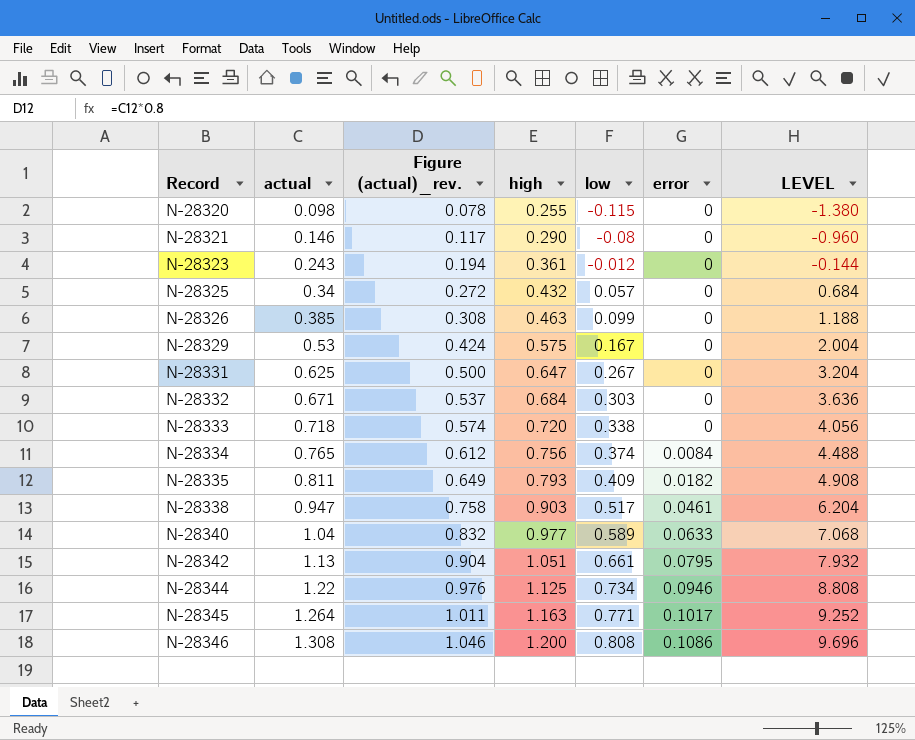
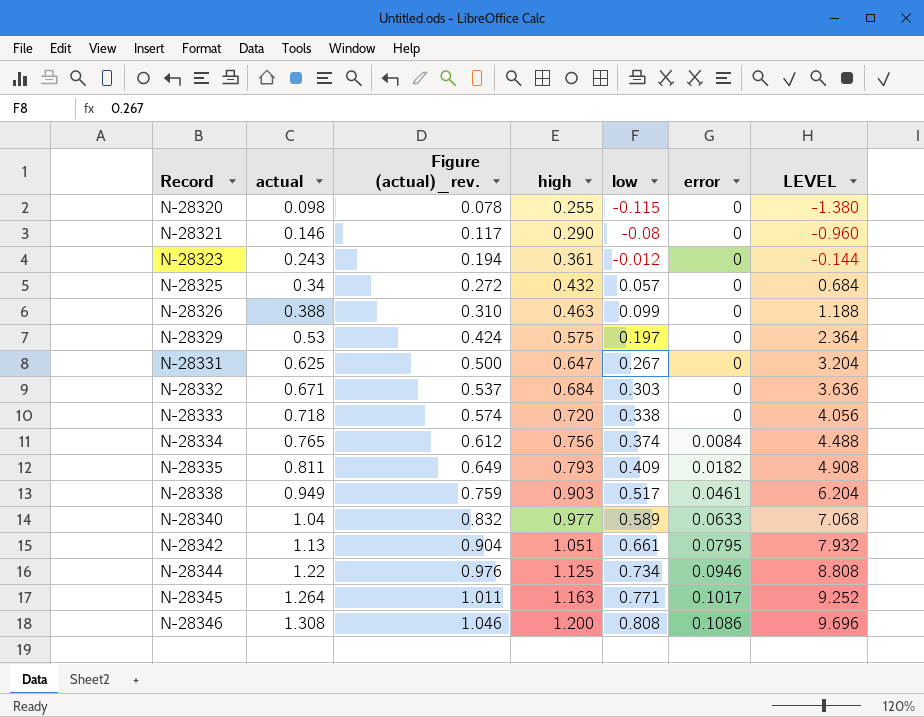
N-28326 | actual: 0.385 -> 0.388
N-28326 | Figure (actual)_rev.: 0.308 -> 0.310
N-28329 | low: 0.167 -> 0.197
N-28329 | LEVEL: 2.004 -> 2.364
N-28338 | actual: 0.947 -> 0.949
N-28338 | Figure (actual)_rev.: 0.758 -> 0.759

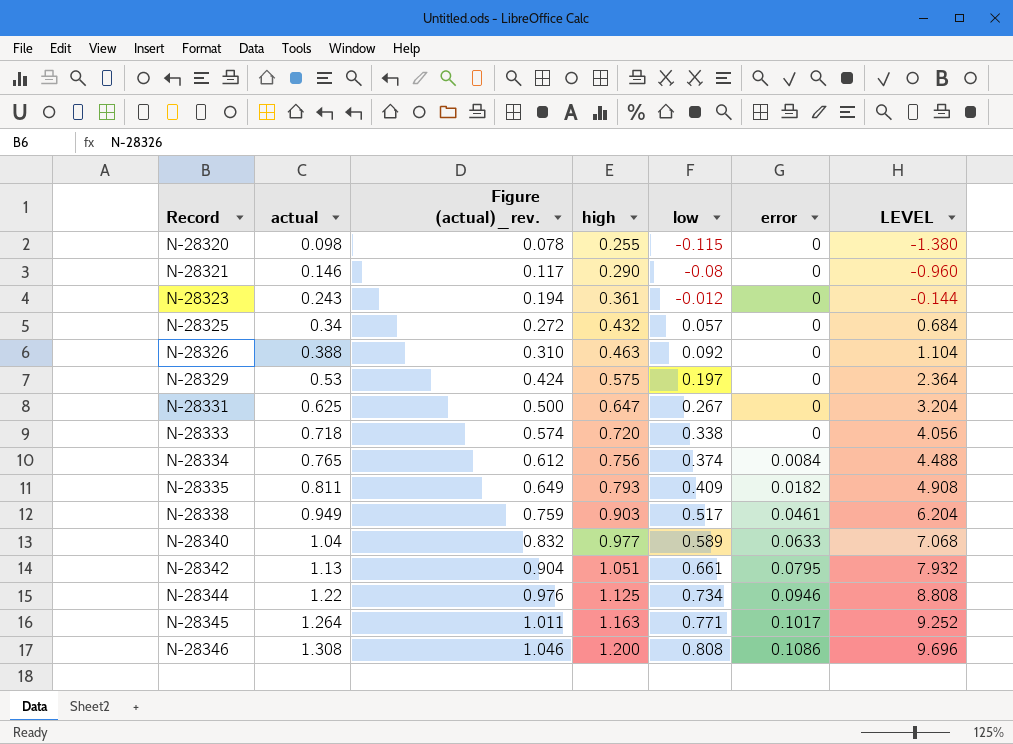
row N-28332: 0.671 | 0.537 | 0.684 | 0.303 | 0 | 3.636 -> none
N-28326 | low: 0.099 -> 0.092
N-28326 | LEVEL: 1.188 -> 1.104

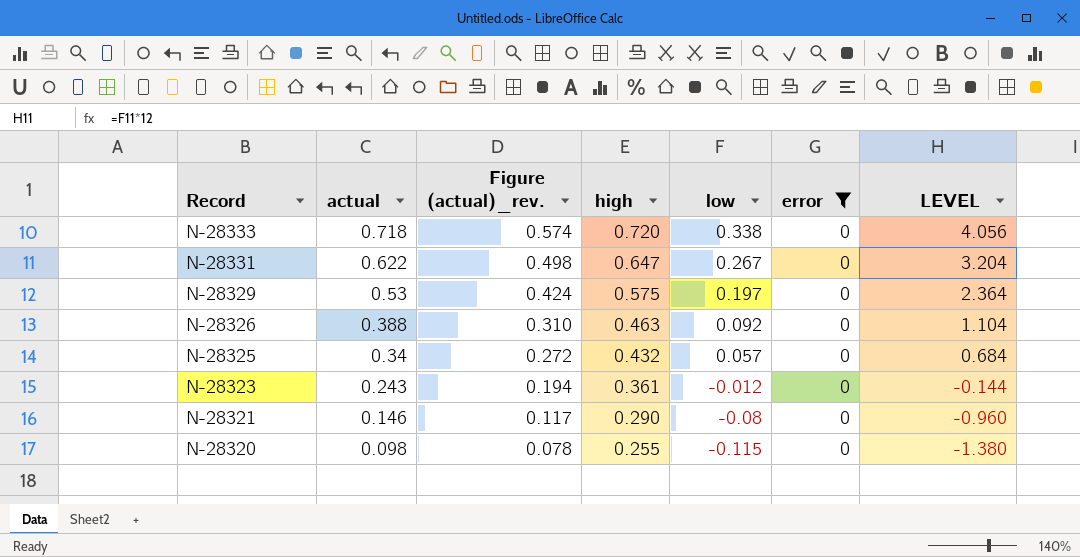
filter: none -> error = 0
row order: Record ascending -> Record descending
N-28331 | actual: 0.625 -> 0.622
N-28331 | Figure (actual)_rev.: 0.500 -> 0.498

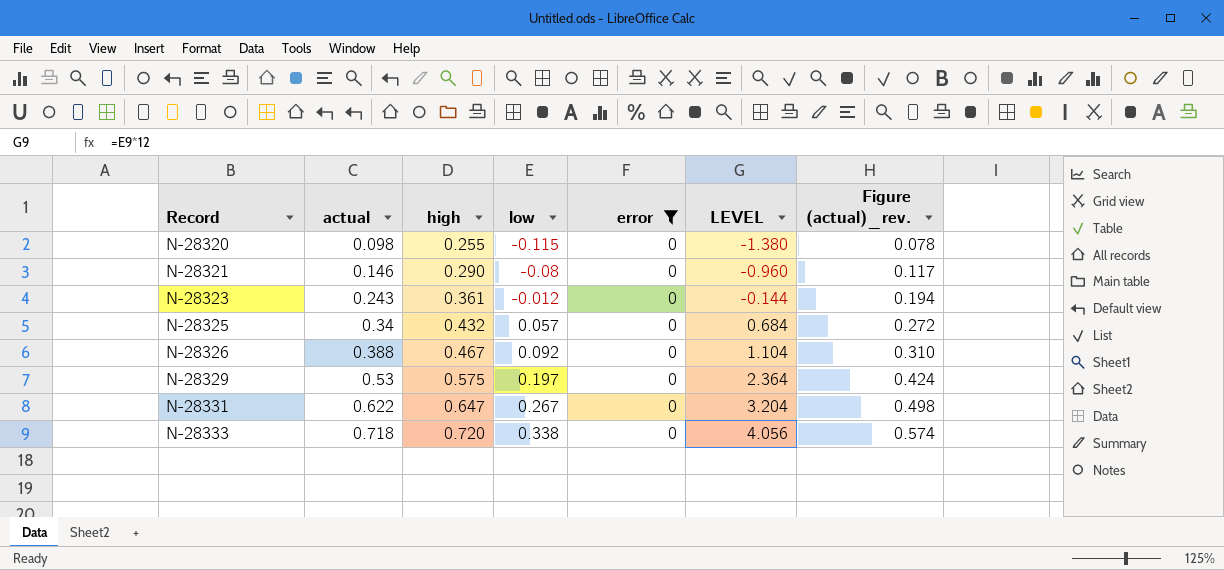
row order: Record descending -> Record ascending
column Figure (actual)_rev. | position: 3 -> 7
N-28326 | high: 0.463 -> 0.467

